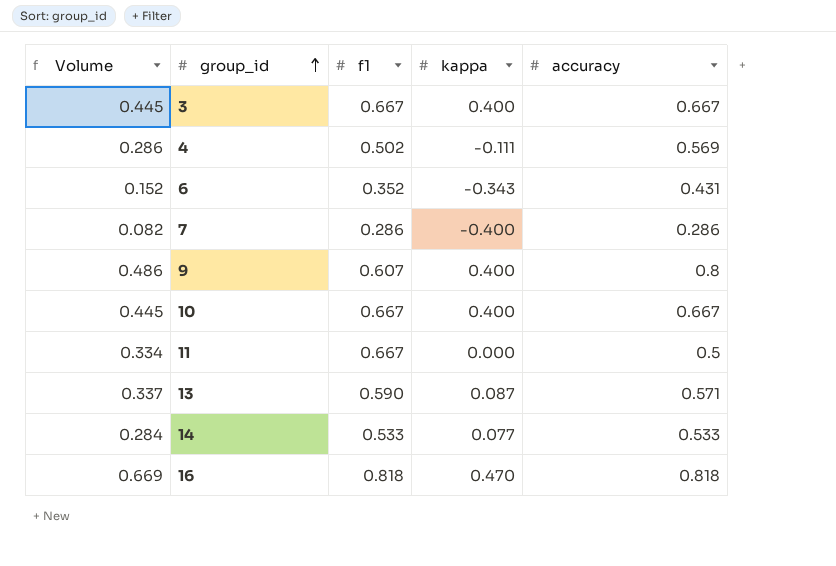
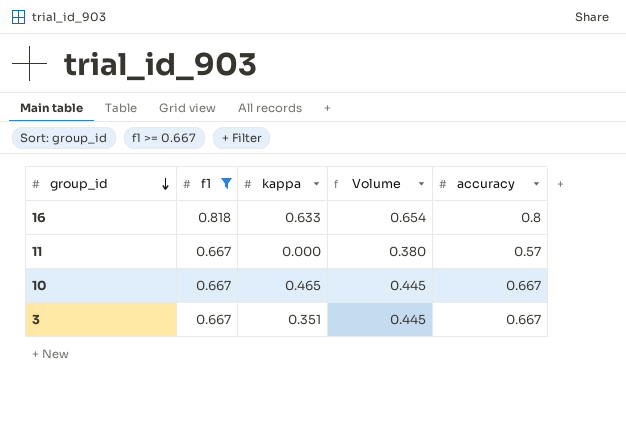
filter: none -> f1 >= 0.667
row order: group_id ascending -> group_id descending
column Volume | position: 1 -> 4
16 | kappa: 0.470 -> 0.633
16 | Volume: 0.669 -> 0.654
16 | accuracy: 0.818 -> 0.8
11 | Volume: 0.334 -> 0.380
11 | accuracy: 0.5 -> 0.57
10 | kappa: 0.400 -> 0.465
3 | kappa: 0.400 -> 0.351

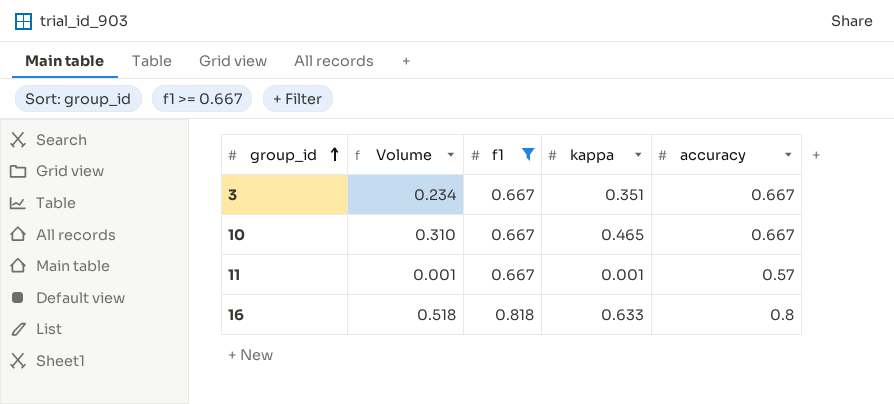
row order: group_id descending -> group_id ascending
column Volume | formula: [f1] * [accuracy] -> [f1] * [kappa]
column Volume | position: 4 -> 2
11 | kappa: 0.000 -> 0.001

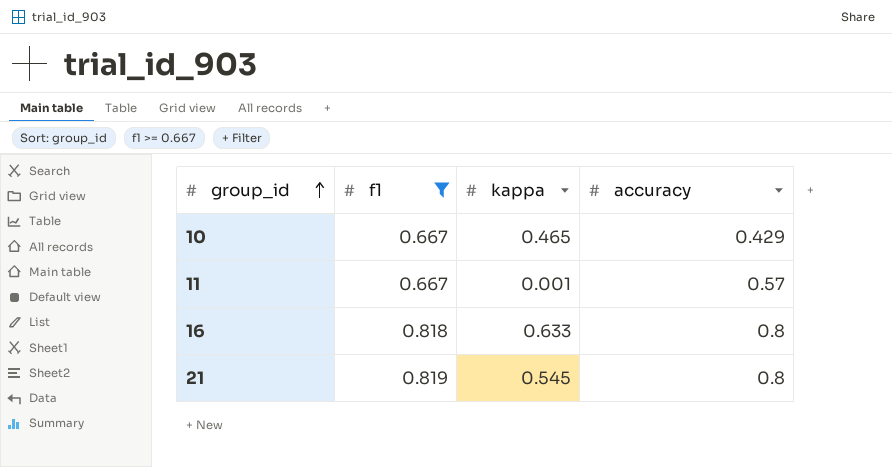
column Volume | formula: [f1] * [kappa] -> none
row 3: 0.234 | 0.667 | 0.351 | 0.667 -> none
10 | accuracy: 0.667 -> 0.429
row 21: none -> 0.819 | 0.545 | 0.8

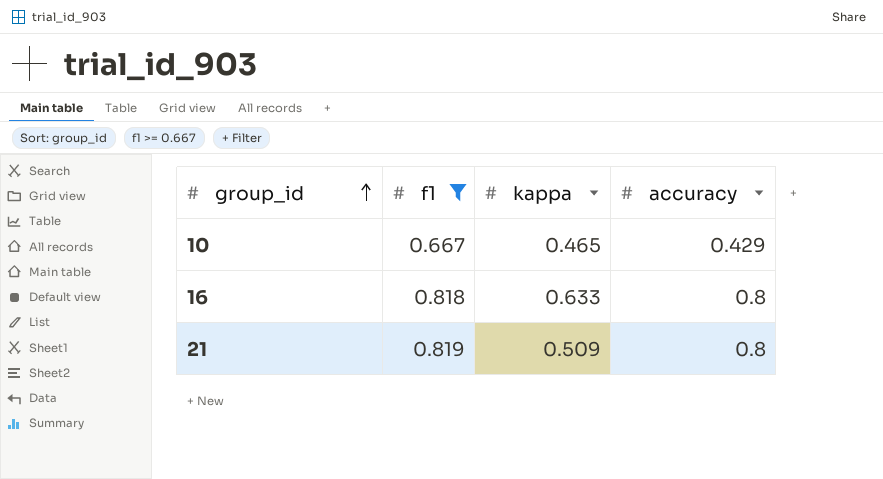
row 11: 0.667 | 0.001 | 0.57 -> none
21 | kappa: 0.545 -> 0.509

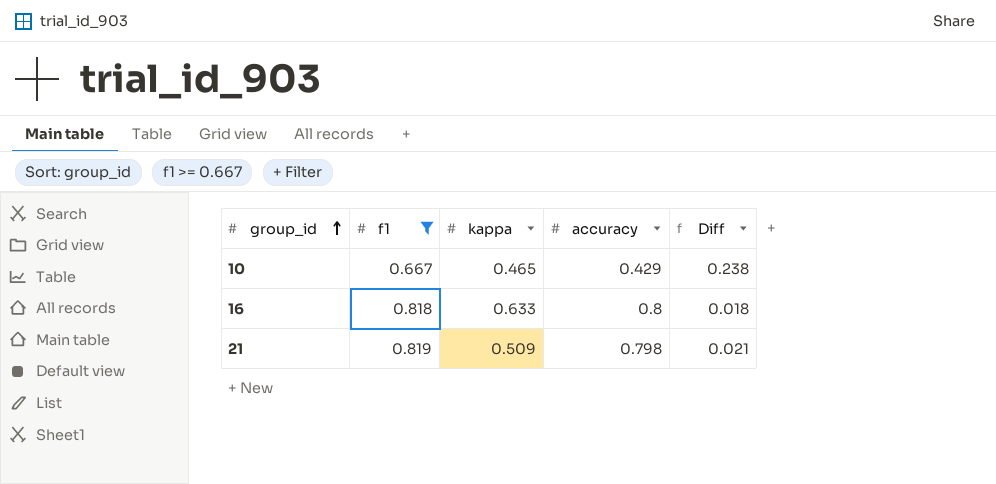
column Diff | formula: none -> [f1] - [accuracy]
21 | accuracy: 0.8 -> 0.798

